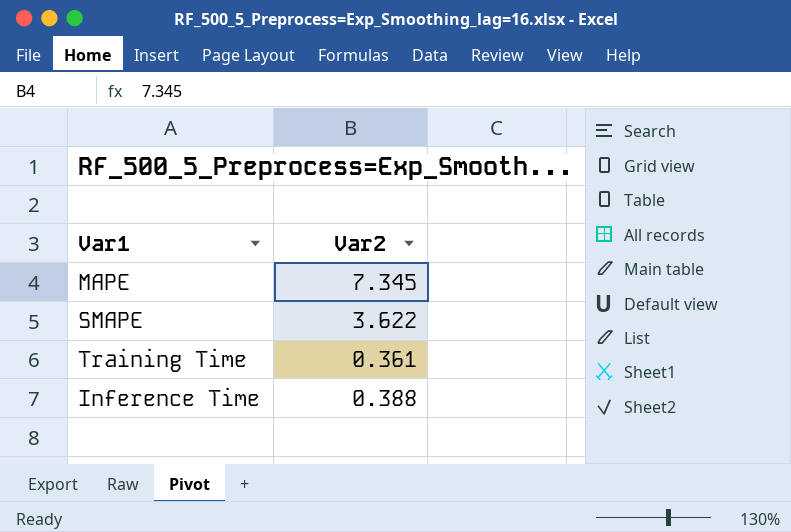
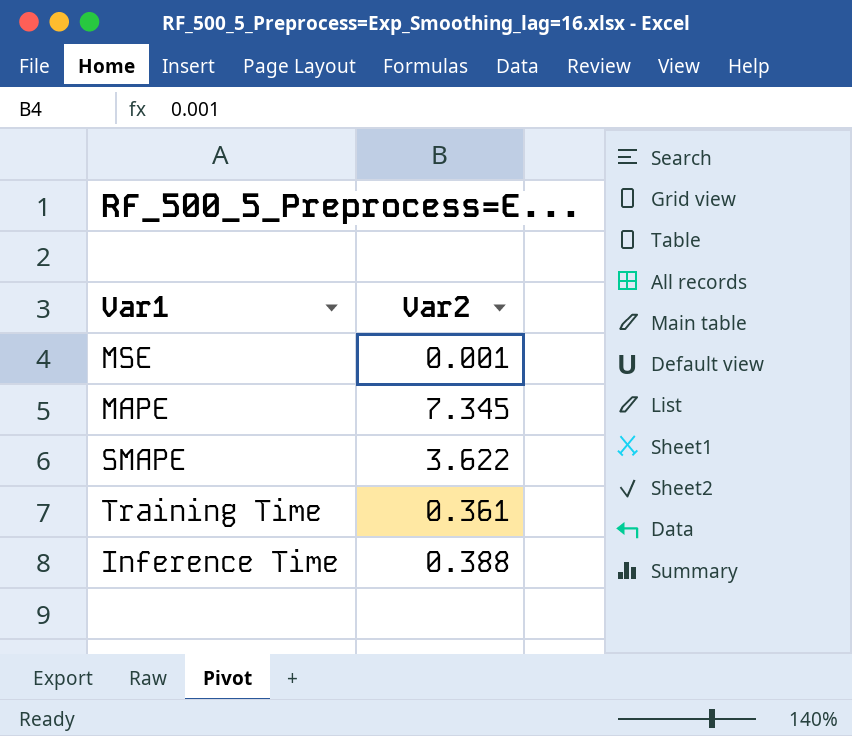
row MSE: none -> 0.001

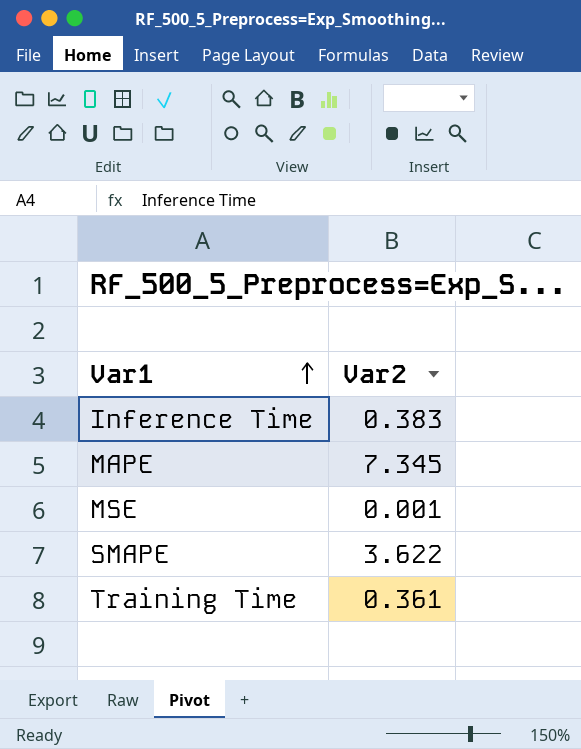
row order: none -> Var1 ascending
Inference Time | Var2: 0.388 -> 0.383

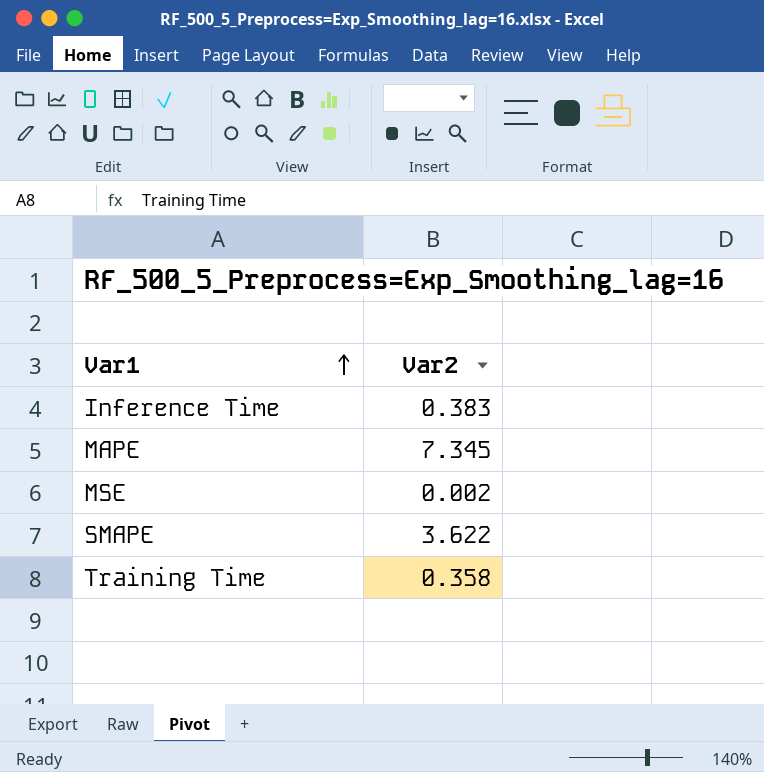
MSE | Var2: 0.001 -> 0.002
Training Time | Var2: 0.361 -> 0.358

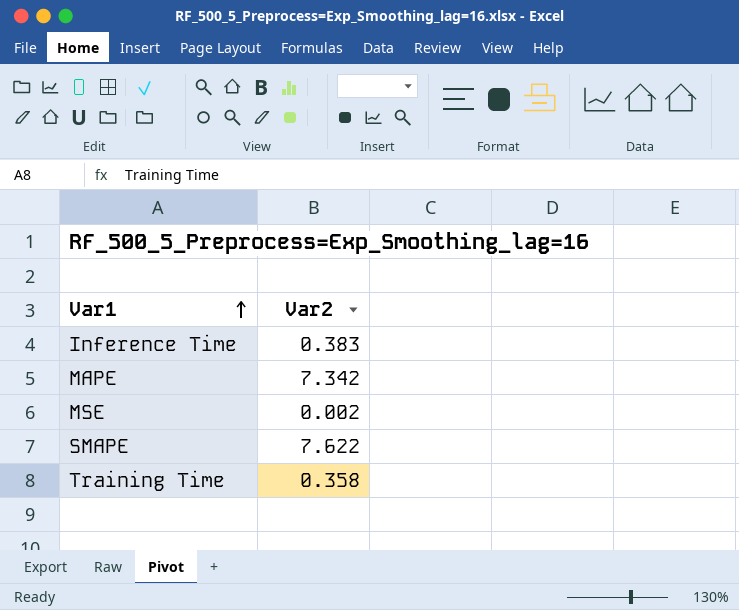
MAPE | Var2: 7.345 -> 7.342
SMAPE | Var2: 3.622 -> 7.622

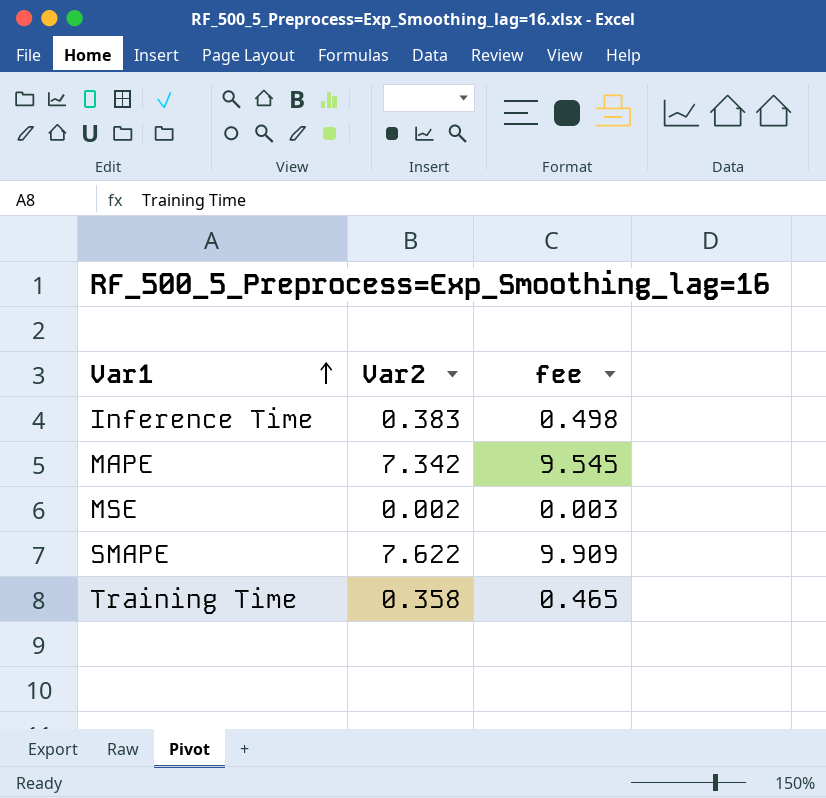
column fee | formula: none -> [Var2] * 1.3

